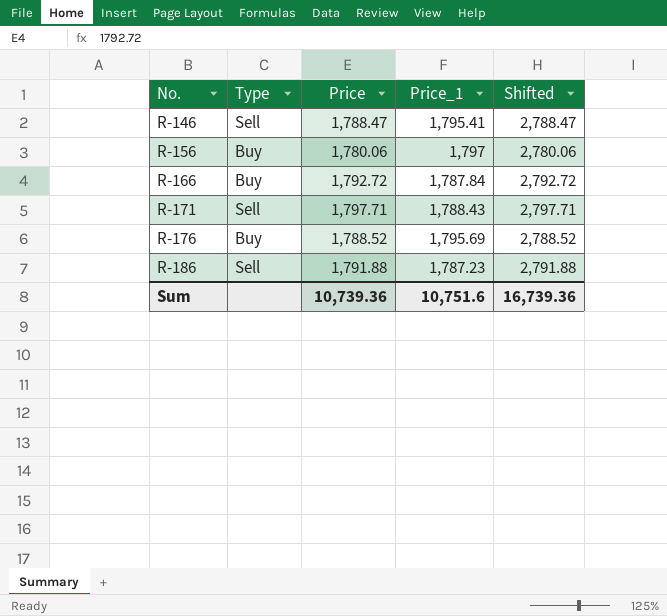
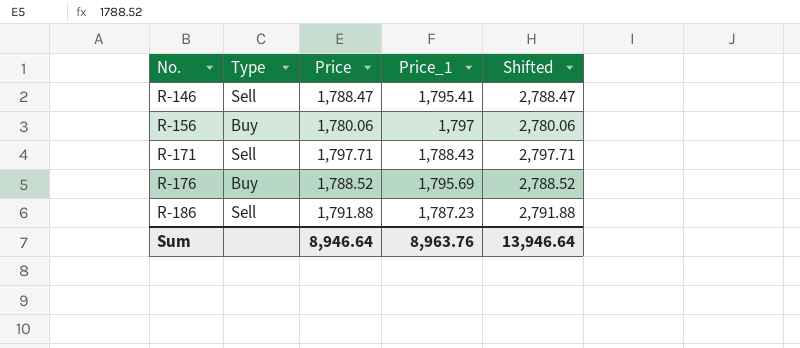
row R-166: Buy | 1,792.72 | 1,787.84 | 2,792.72 -> none
Sum | Price: 10,739.36 -> 8,946.64
Sum | Price_1: 10,751.6 -> 8,963.76
Sum | Shifted: 16,739.36 -> 13,946.64

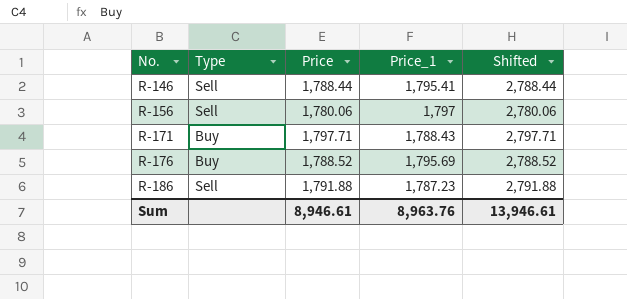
R-146 | Price: 1,788.47 -> 1,788.44
R-146 | Shifted: 2,788.47 -> 2,788.44
R-156 | Type: Buy -> Sell
R-171 | Type: Sell -> Buy
Sum | Price: 8,946.64 -> 8,946.61
Sum | Shifted: 13,946.64 -> 13,946.61

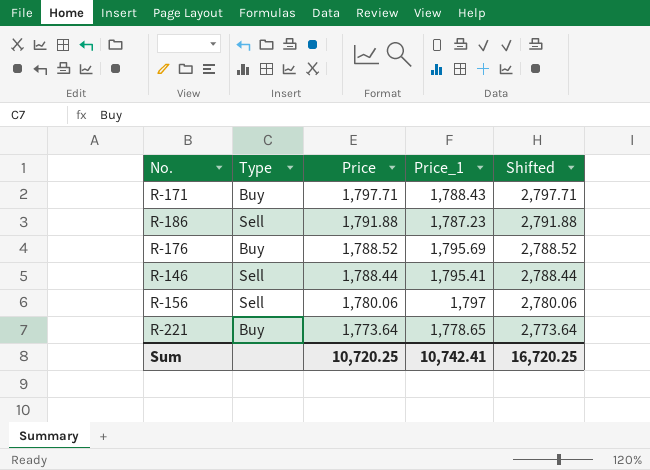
row order: No. ascending -> Price descending
row R-221: none -> Buy | 1,773.64 | 1,778.65 | 2,773.64
Sum | Price: 8,946.61 -> 10,720.25
Sum | Price_1: 8,963.76 -> 10,742.41
Sum | Shifted: 13,946.61 -> 16,720.25

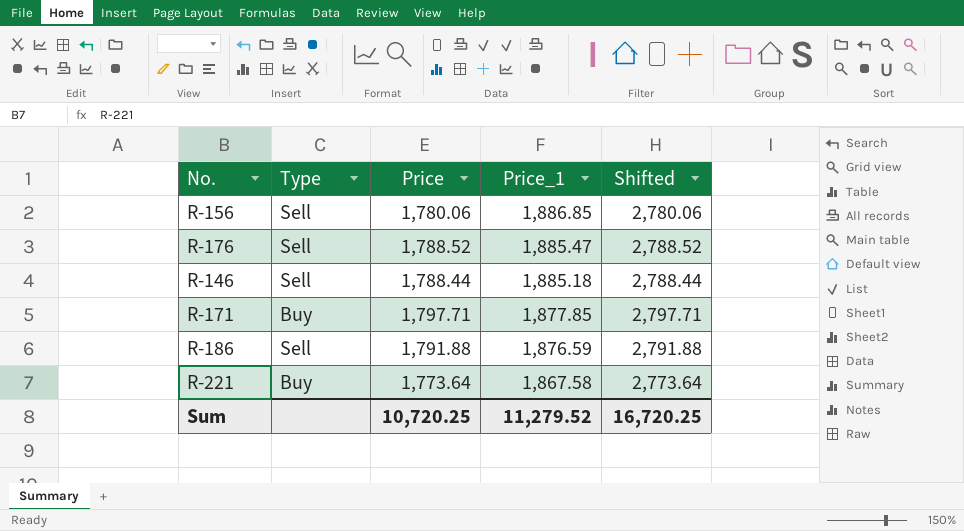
row order: Price descending -> Price_1 descending
R-156 | Price_1: 1,797 -> 1,886.85
R-176 | Type: Buy -> Sell
R-176 | Price_1: 1,795.69 -> 1,885.47
R-146 | Price_1: 1,795.41 -> 1,885.18
R-171 | Price_1: 1,788.43 -> 1,877.85
R-186 | Price_1: 1,787.23 -> 1,876.59
R-221 | Price_1: 1,778.65 -> 1,867.58
Sum | Price_1: 10,742.41 -> 11,279.52

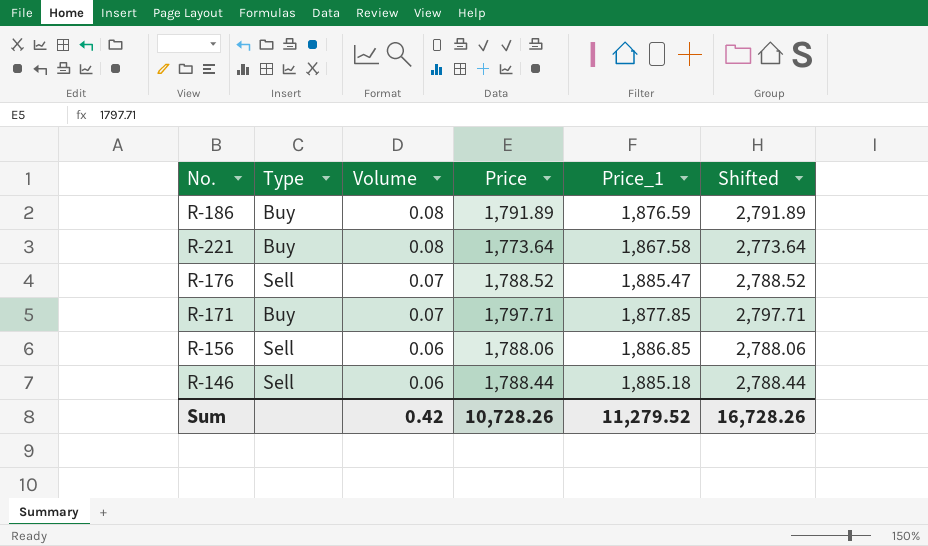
row order: Price_1 descending -> Volume descending
column Volume | position: none -> 3
R-186 | Type: Sell -> Buy
R-186 | Price: 1,791.88 -> 1,791.89
R-186 | Shifted: 2,791.88 -> 2,791.89
R-156 | Price: 1,780.06 -> 1,788.06
R-156 | Shifted: 2,780.06 -> 2,788.06
Sum | Price: 10,720.25 -> 10,728.26
Sum | Shifted: 16,720.25 -> 16,728.26

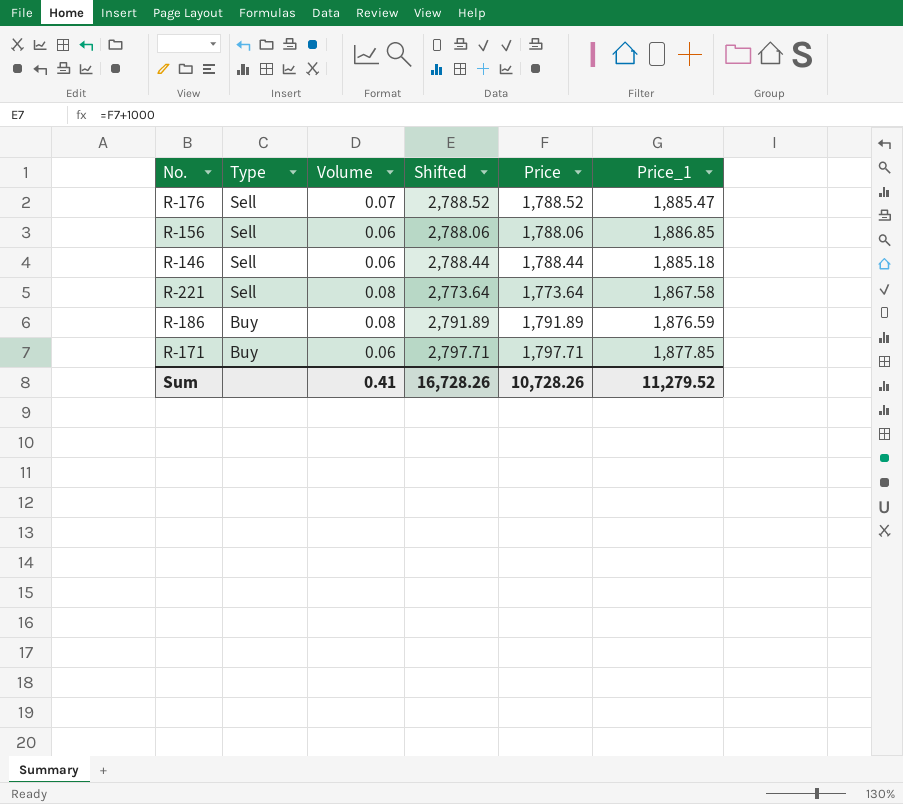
row order: Volume descending -> Type descending
column Shifted | position: 6 -> 4
R-221 | Type: Buy -> Sell
R-171 | Volume: 0.07 -> 0.06
Sum | Volume: 0.42 -> 0.41

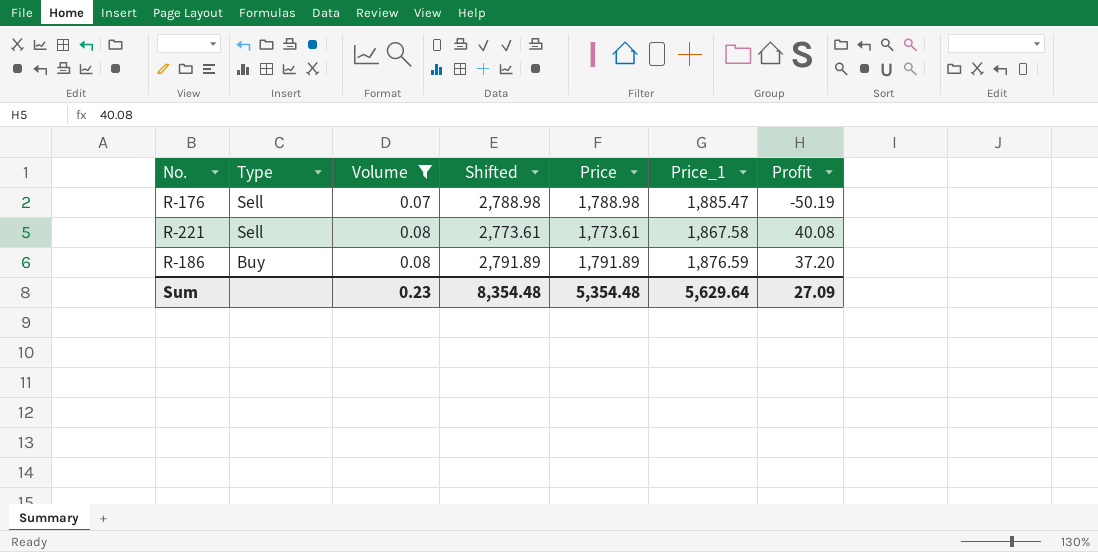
filter: none -> Volume != 0.06
column Profit | position: none -> 7
R-176 | Shifted: 2,788.52 -> 2,788.98
R-176 | Price: 1,788.52 -> 1,788.98
R-221 | Shifted: 2,773.64 -> 2,773.61
R-221 | Price: 1,773.64 -> 1,773.61
Sum | Volume: 0.41 -> 0.23
Sum | Shifted: 16,728.26 -> 8,354.48
Sum | Price: 10,728.26 -> 5,354.48
Sum | Price_1: 11,279.52 -> 5,629.64

